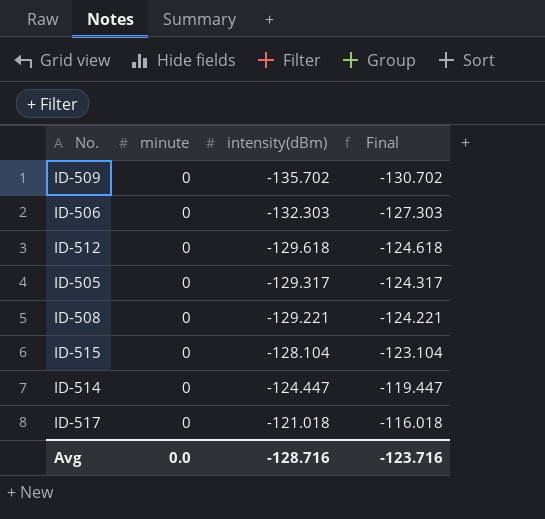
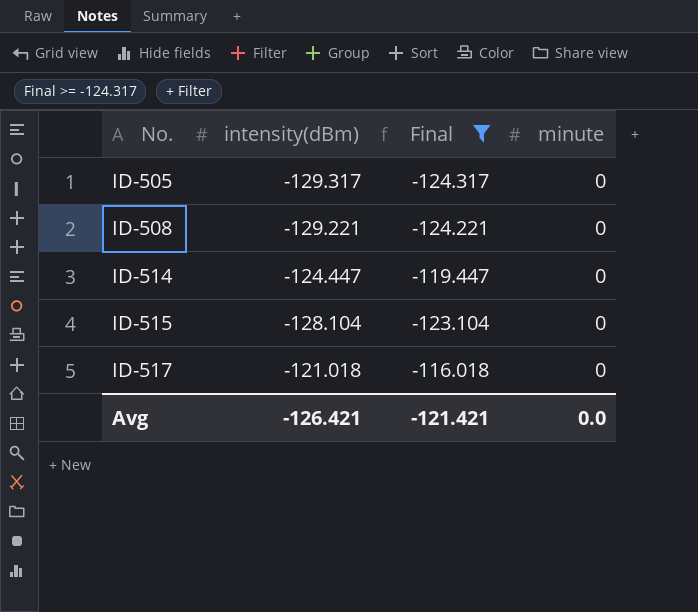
filter: none -> Final >= -124.317
row order: intensity(dBm) ascending -> No. ascending
column minute | position: 2 -> 4
Avg | intensity(dBm): -128.716 -> -126.421
Avg | Final: -123.716 -> -121.421

